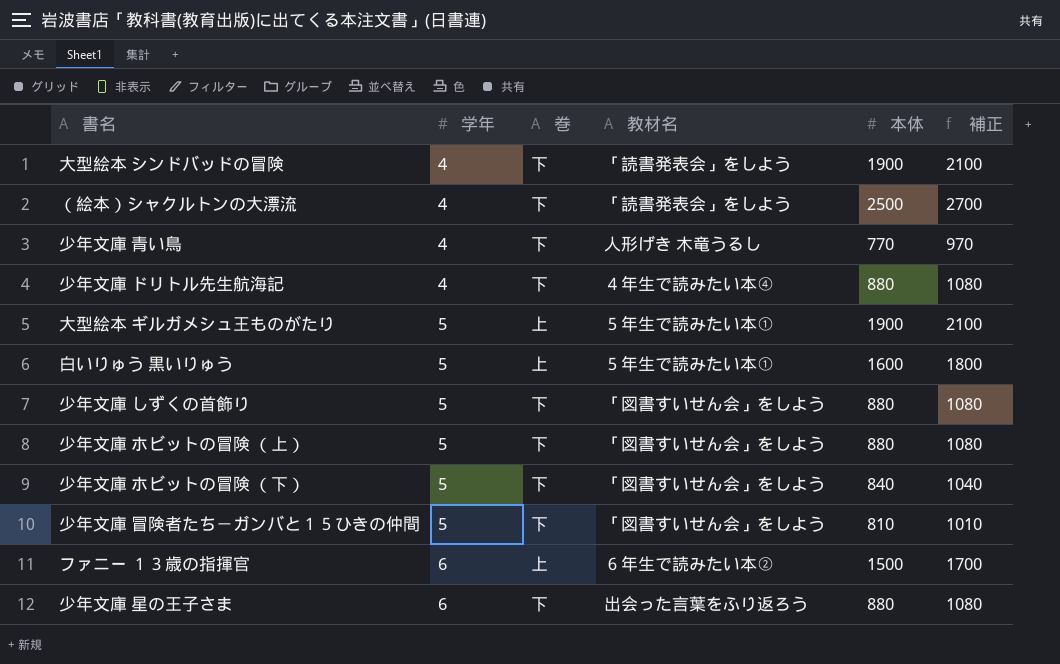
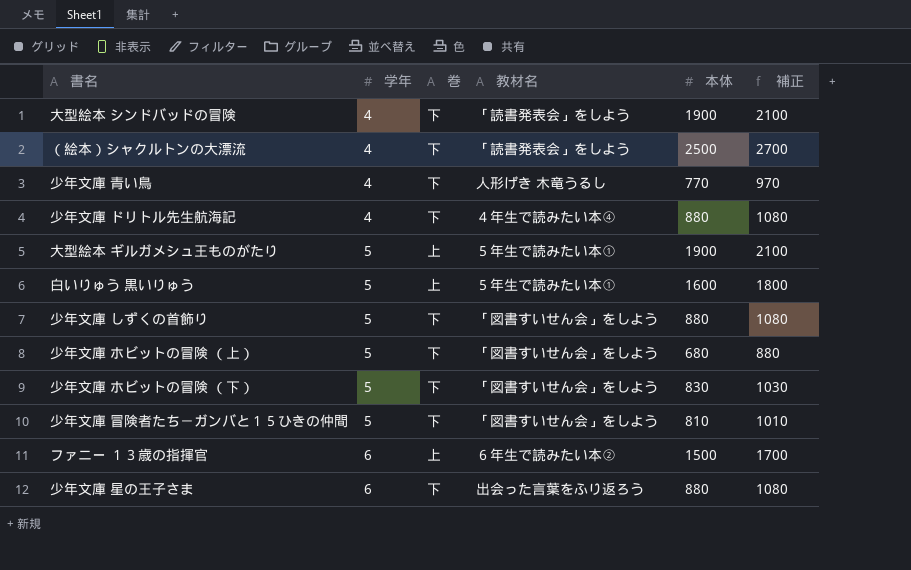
少年文庫 ホビットの冒険 （上） | 本体: 880 -> 680
少年文庫 ホビットの冒険 （上） | 補正: 1080 -> 880
少年文庫 ホビットの冒険 （下） | 本体: 840 -> 830
少年文庫 ホビットの冒険 （下） | 補正: 1040 -> 1030

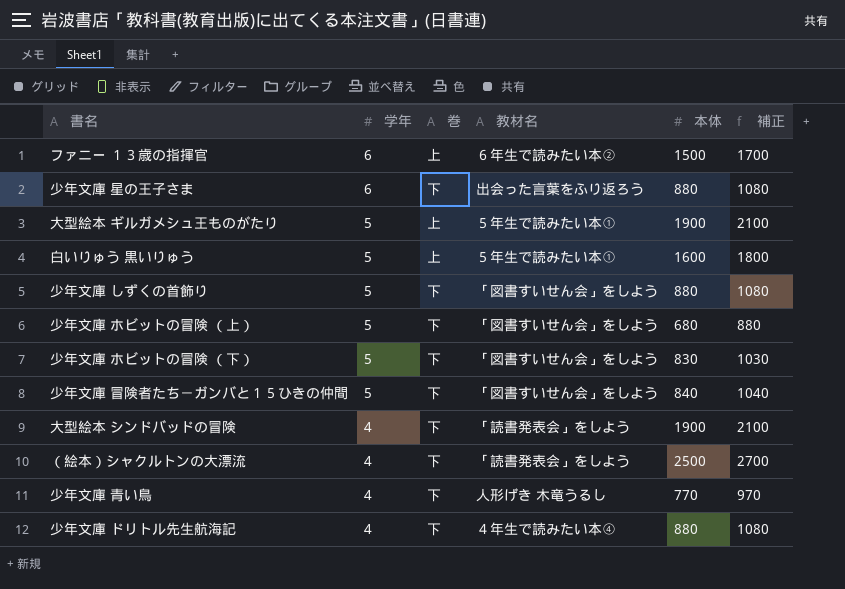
row order: 学年 ascending -> 学年 descending
少年文庫 冒険者たち－ガンバと１５ひきの仲間 | 本体: 810 -> 840
少年文庫 冒険者たち－ガンバと１５ひきの仲間 | 補正: 1010 -> 1040

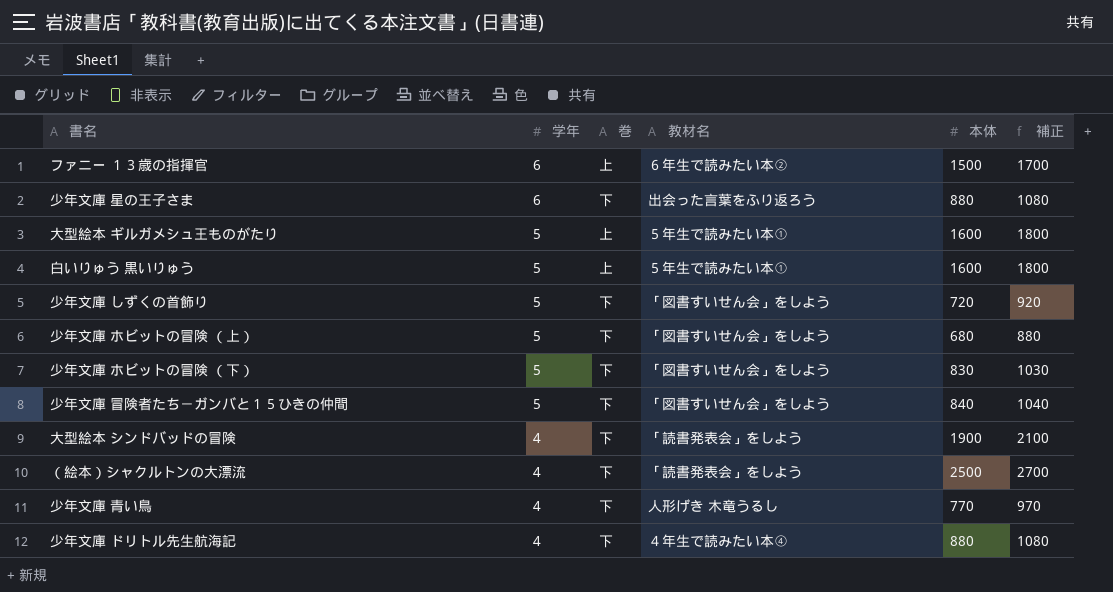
大型絵本 ギルガメシュ王ものがたり | 本体: 1900 -> 1600
大型絵本 ギルガメシュ王ものがたり | 補正: 2100 -> 1800
少年文庫 しずくの首飾り | 本体: 880 -> 720
少年文庫 しずくの首飾り | 補正: 1080 -> 920

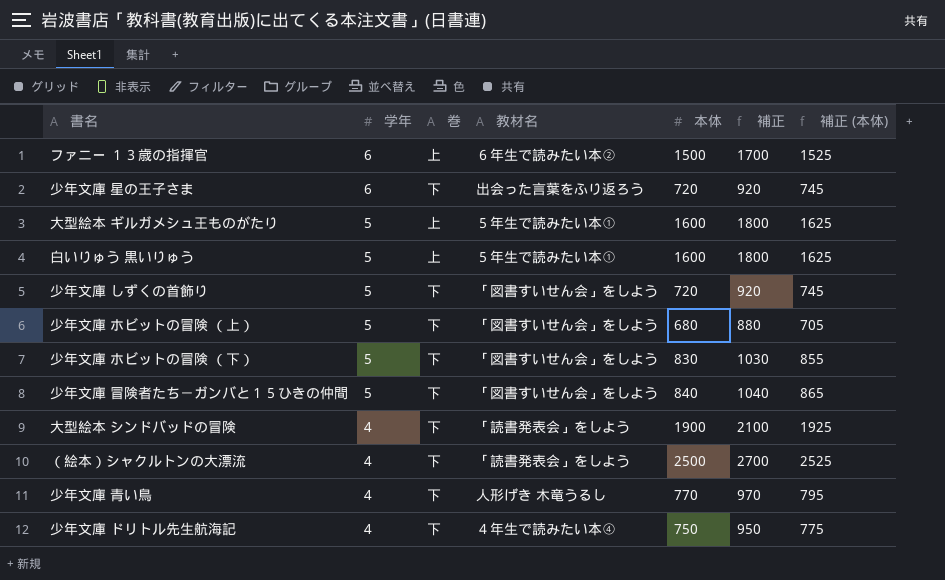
column 補正 (本体) | formula: none -> [本体] + 25
少年文庫 星の王子さま | 本体: 880 -> 720
少年文庫 星の王子さま | 補正: 1080 -> 920
少年文庫 ドリトル先生航海記 | 本体: 880 -> 750
少年文庫 ドリトル先生航海記 | 補正: 1080 -> 950

